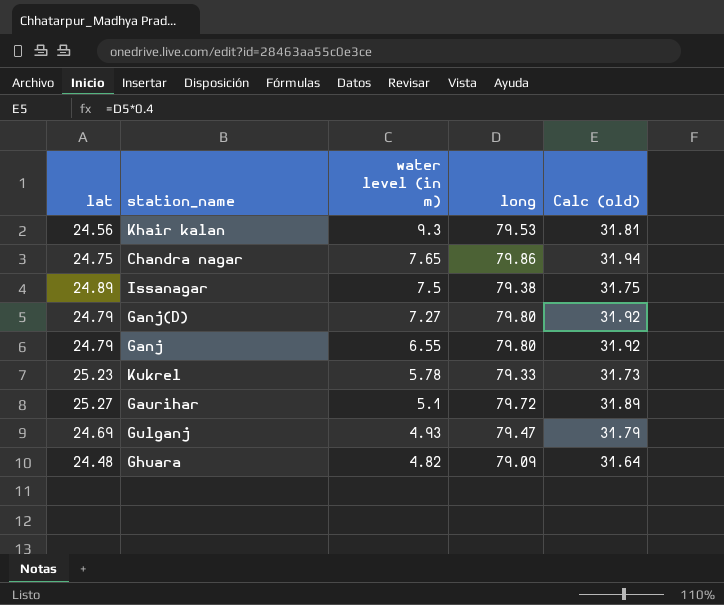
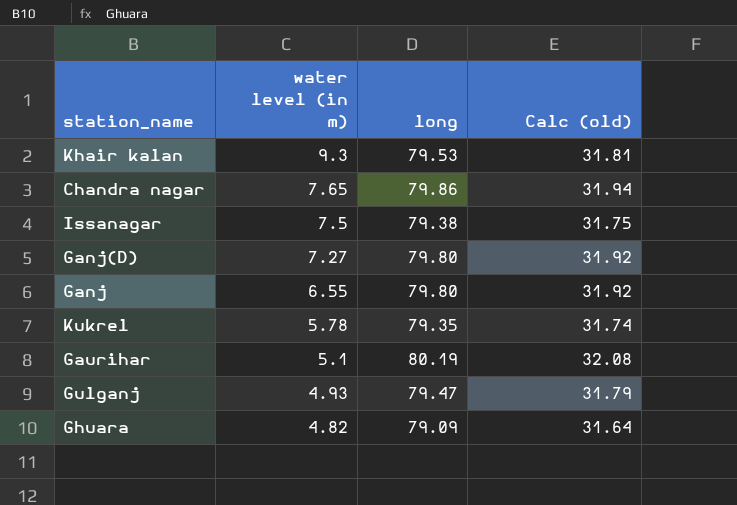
column lat | position: 1 -> none
Kukrel | long: 79.33 -> 79.35
Kukrel | Calc (old): 31.73 -> 31.74
Gaurihar | long: 79.72 -> 80.19
Gaurihar | Calc (old): 31.89 -> 32.08

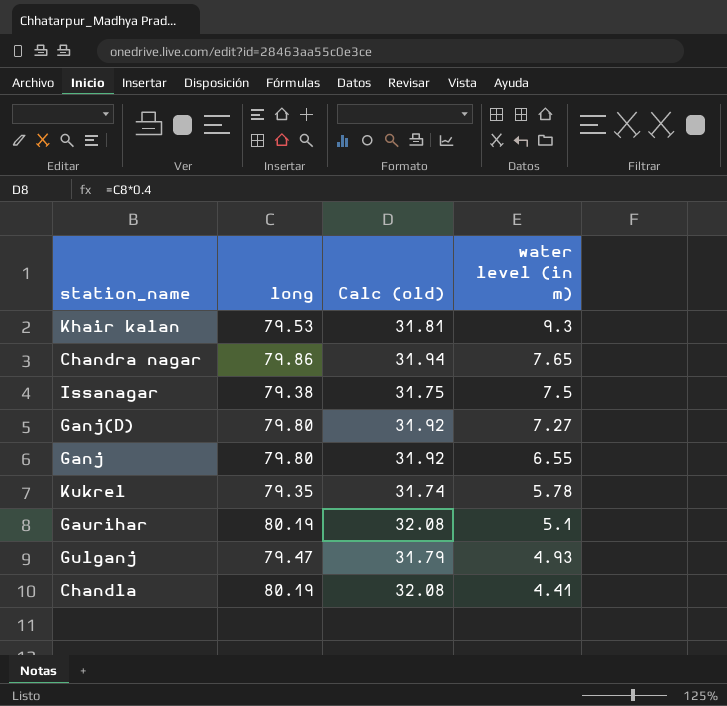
column water level (in m) | position: 2 -> 4
row Ghuara: 4.82 | 79.09 | 31.64 -> none
row Chandla: none -> 80.19 | 32.08 | 4.41

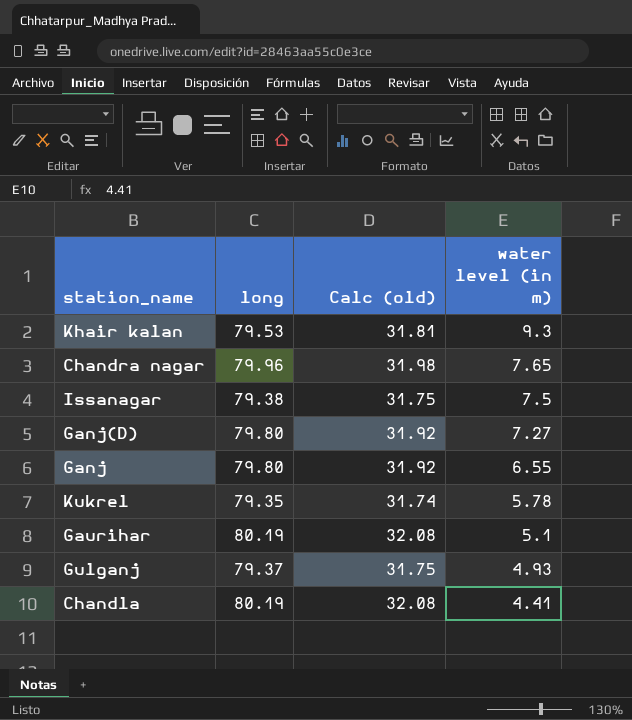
Chandra nagar | long: 79.86 -> 79.96
Chandra nagar | Calc (old): 31.94 -> 31.98
Gulganj | long: 79.47 -> 79.37
Gulganj | Calc (old): 31.79 -> 31.75

